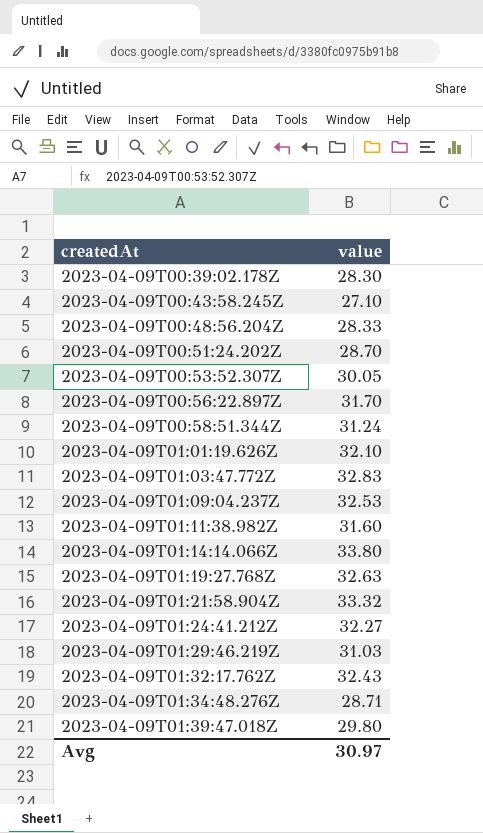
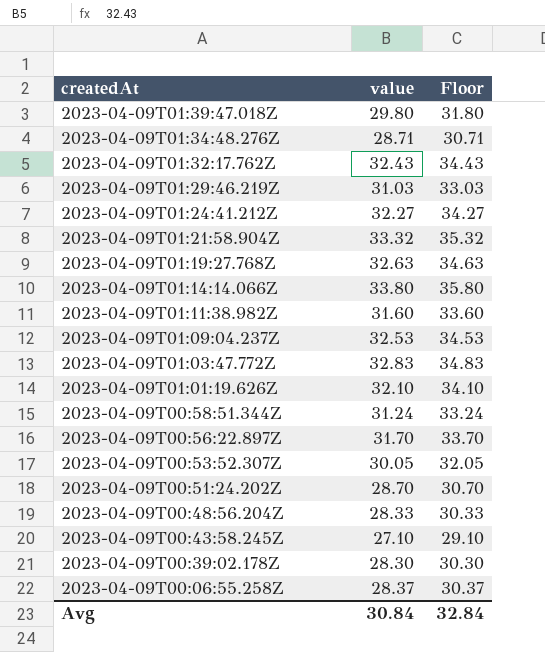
row order: createdAt ascending -> createdAt descending
column Floor | formula: none -> [value] + 2
row 2023-04-09T00:06:55.258Z: none -> 28.37 | 30.37
Avg | value: 30.97 -> 30.84

